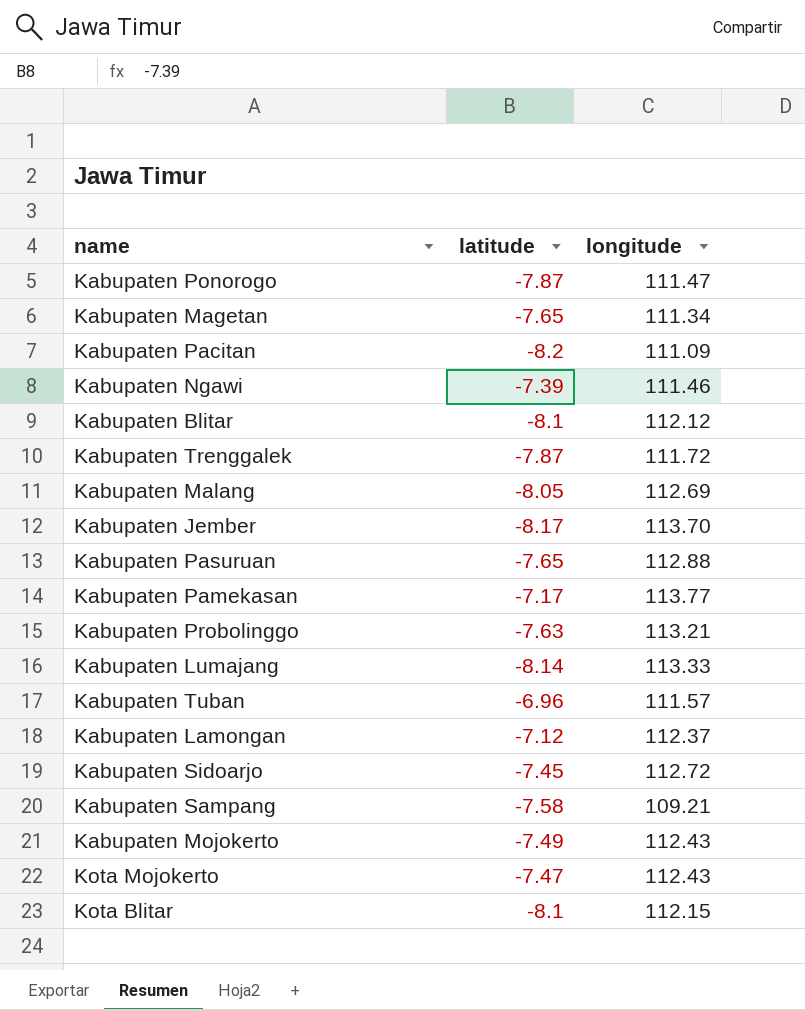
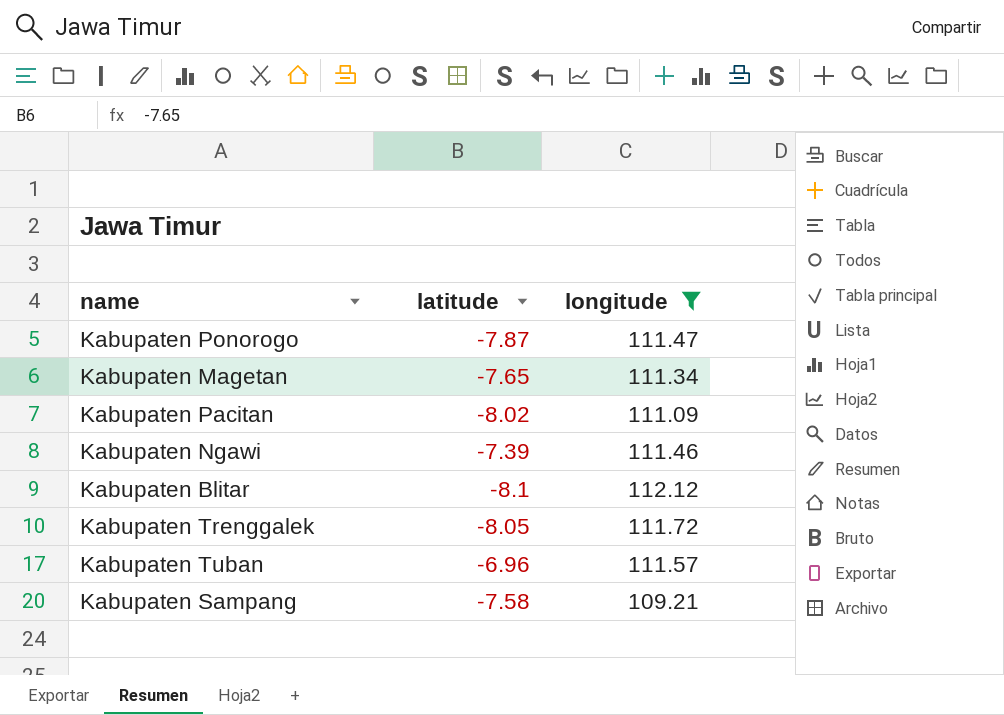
filter: none -> longitude <= 112.12
Kabupaten Pacitan | latitude: -8.2 -> -8.02
Kabupaten Trenggalek | latitude: -7.87 -> -8.05

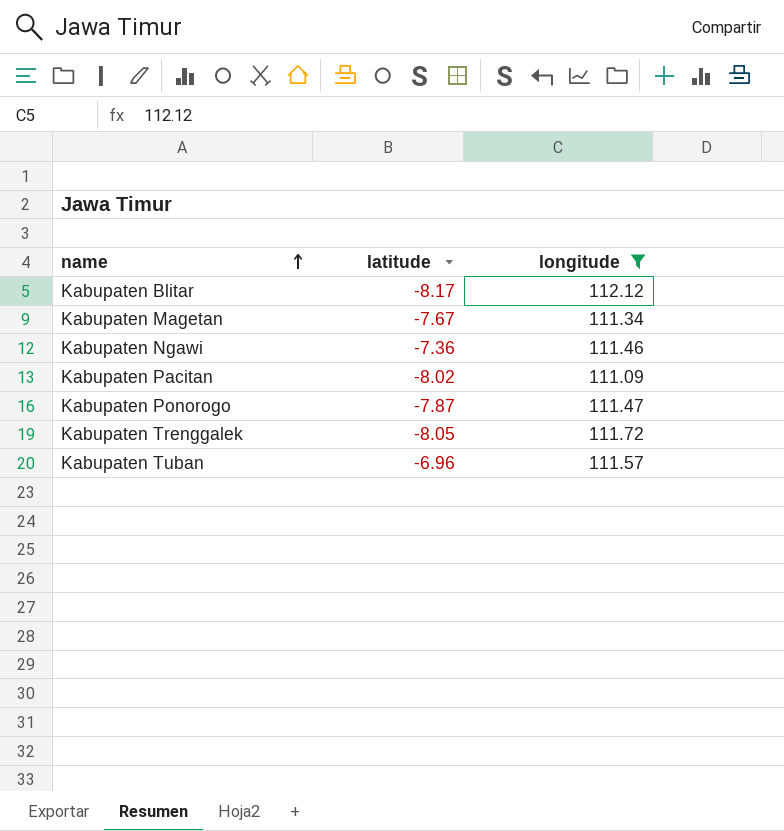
row order: none -> name ascending
row Kabupaten Sampang: -7.58 | 109.21 -> none
Kabupaten Blitar | latitude: -8.1 -> -8.17
Kabupaten Magetan | latitude: -7.65 -> -7.67
Kabupaten Ngawi | latitude: -7.39 -> -7.36

